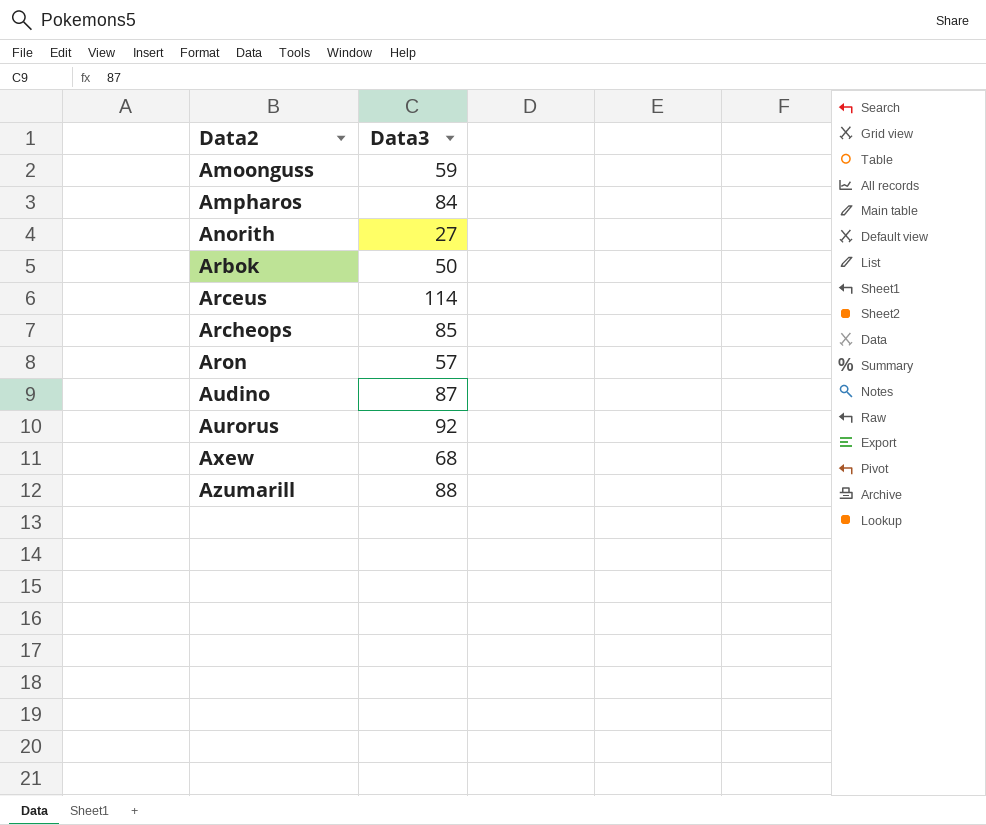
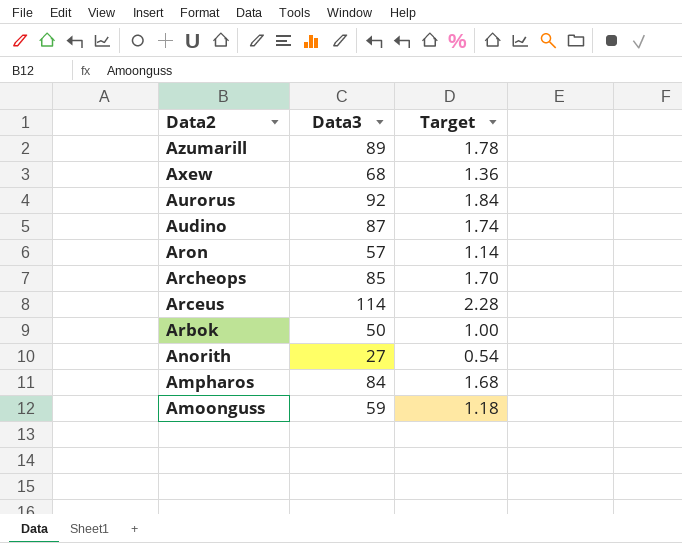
row order: Data2 ascending -> Data2 descending
column Target | formula: none -> [Data3] * 0.02
Azumarill | Data3: 88 -> 89

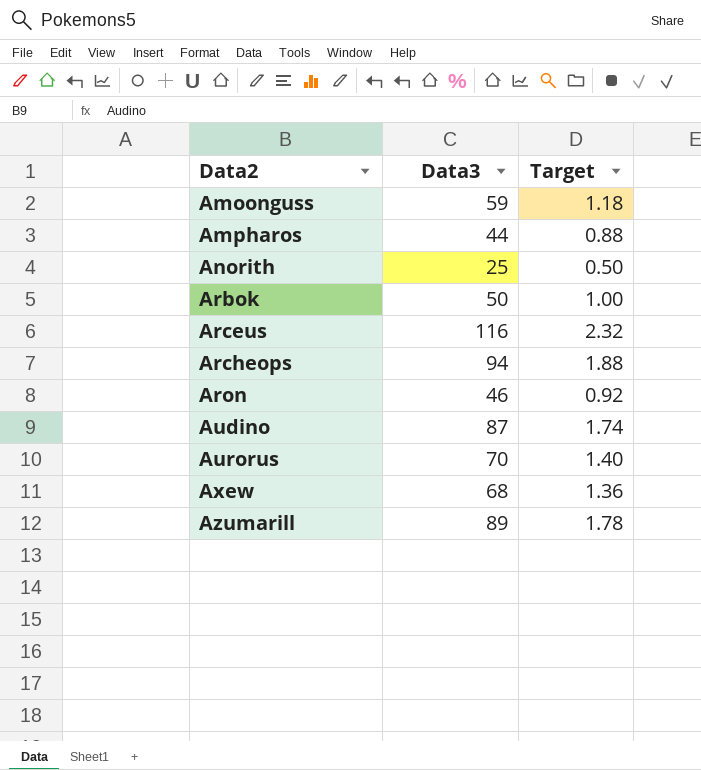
row order: Data2 descending -> Data2 ascending
Ampharos | Data3: 84 -> 44
Ampharos | Target: 1.68 -> 0.88
Anorith | Data3: 27 -> 25
Anorith | Target: 0.54 -> 0.50
Arceus | Data3: 114 -> 116
Arceus | Target: 2.28 -> 2.32
Archeops | Data3: 85 -> 94
Archeops | Target: 1.70 -> 1.88
Aron | Data3: 57 -> 46
Aron | Target: 1.14 -> 0.92
Aurorus | Data3: 92 -> 70
Aurorus | Target: 1.84 -> 1.40

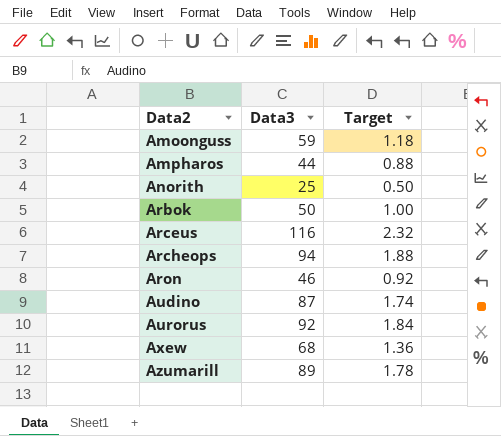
Aurorus | Data3: 70 -> 92
Aurorus | Target: 1.40 -> 1.84

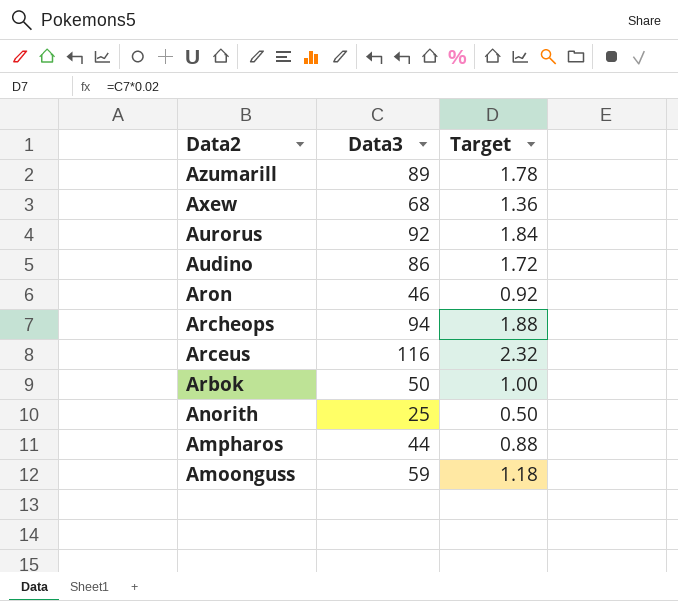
row order: Data2 ascending -> Data2 descending
Audino | Data3: 87 -> 86
Audino | Target: 1.74 -> 1.72

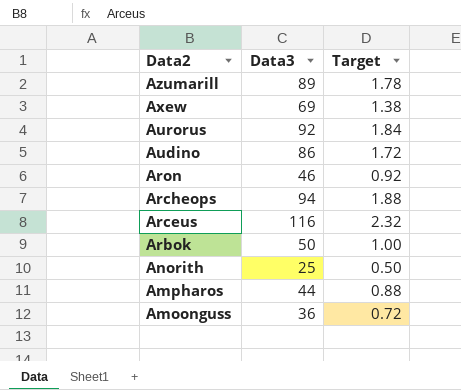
Axew | Data3: 68 -> 69
Axew | Target: 1.36 -> 1.38
Amoonguss | Data3: 59 -> 36
Amoonguss | Target: 1.18 -> 0.72

